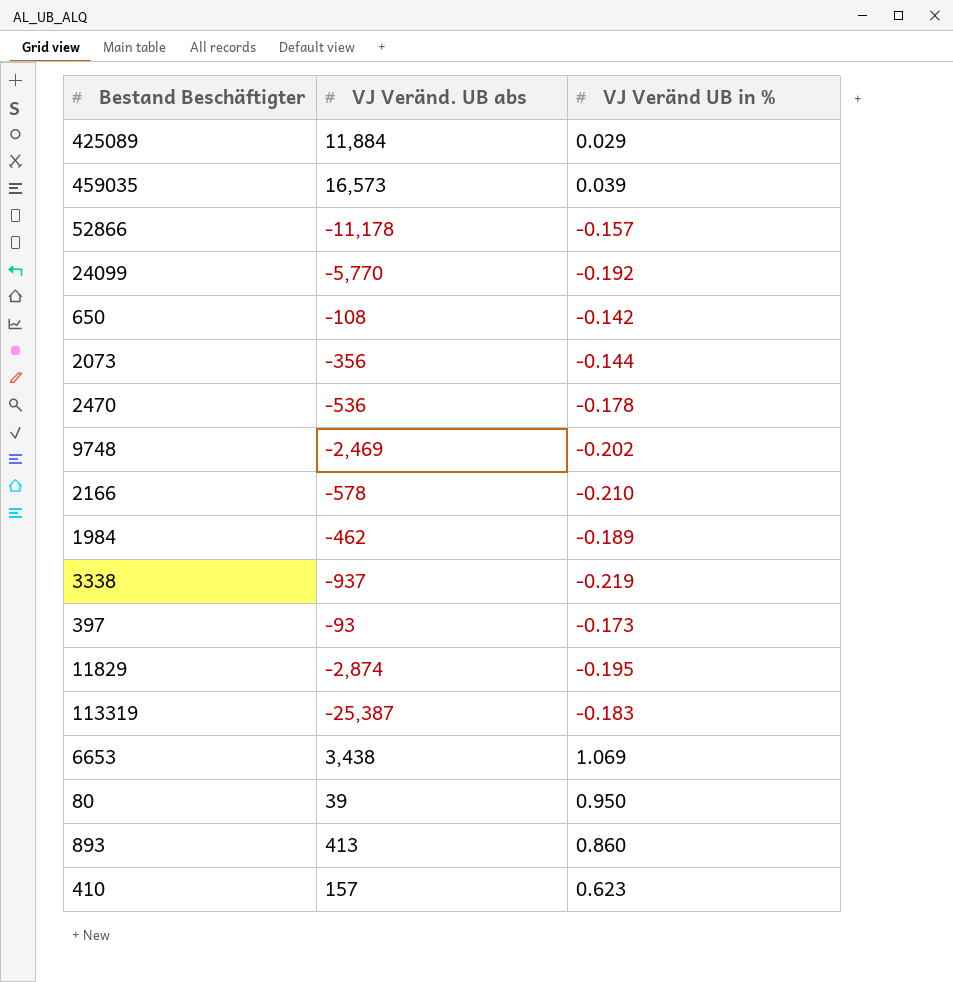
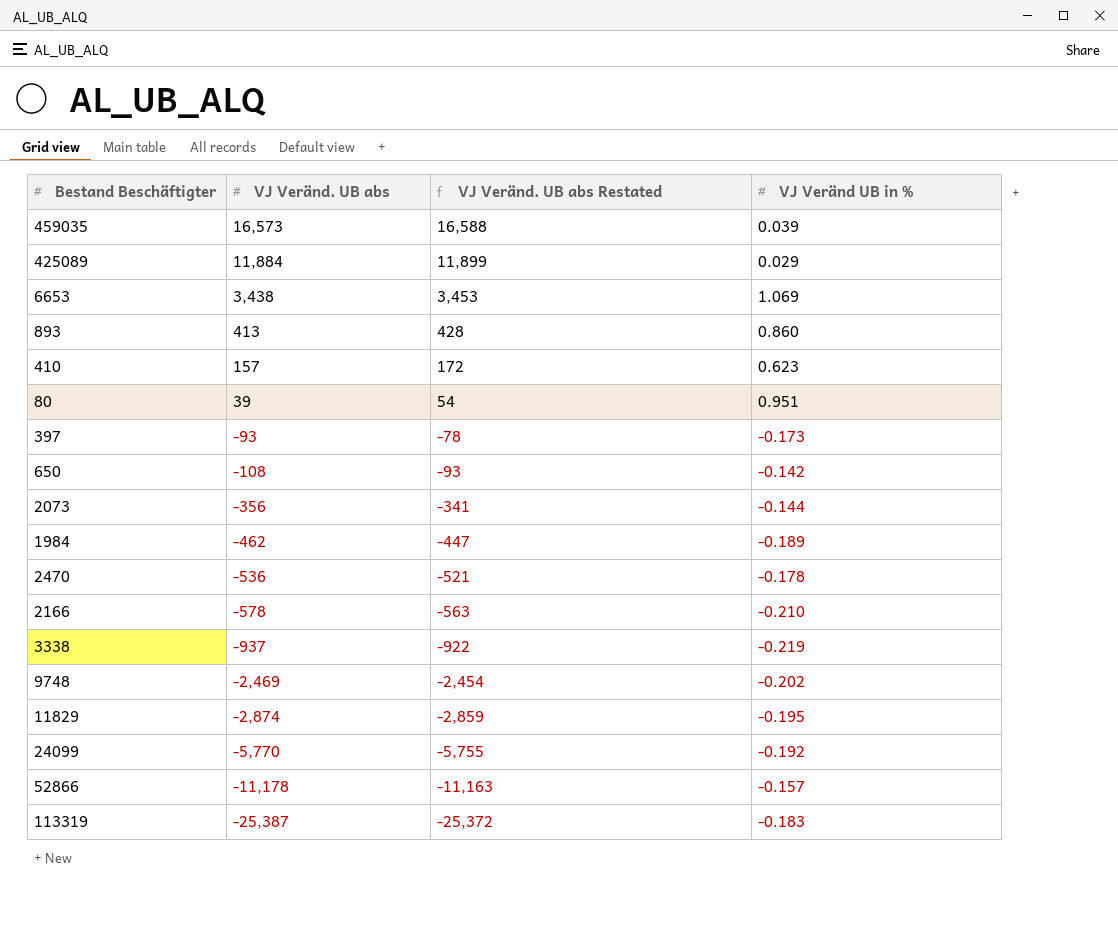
row order: none -> VJ Veränd. UB abs descending
column VJ Veränd. UB abs Restated | formula: none -> [VJ Veränd. UB abs] + 15
80 | VJ Veränd UB in %: 0.950 -> 0.951

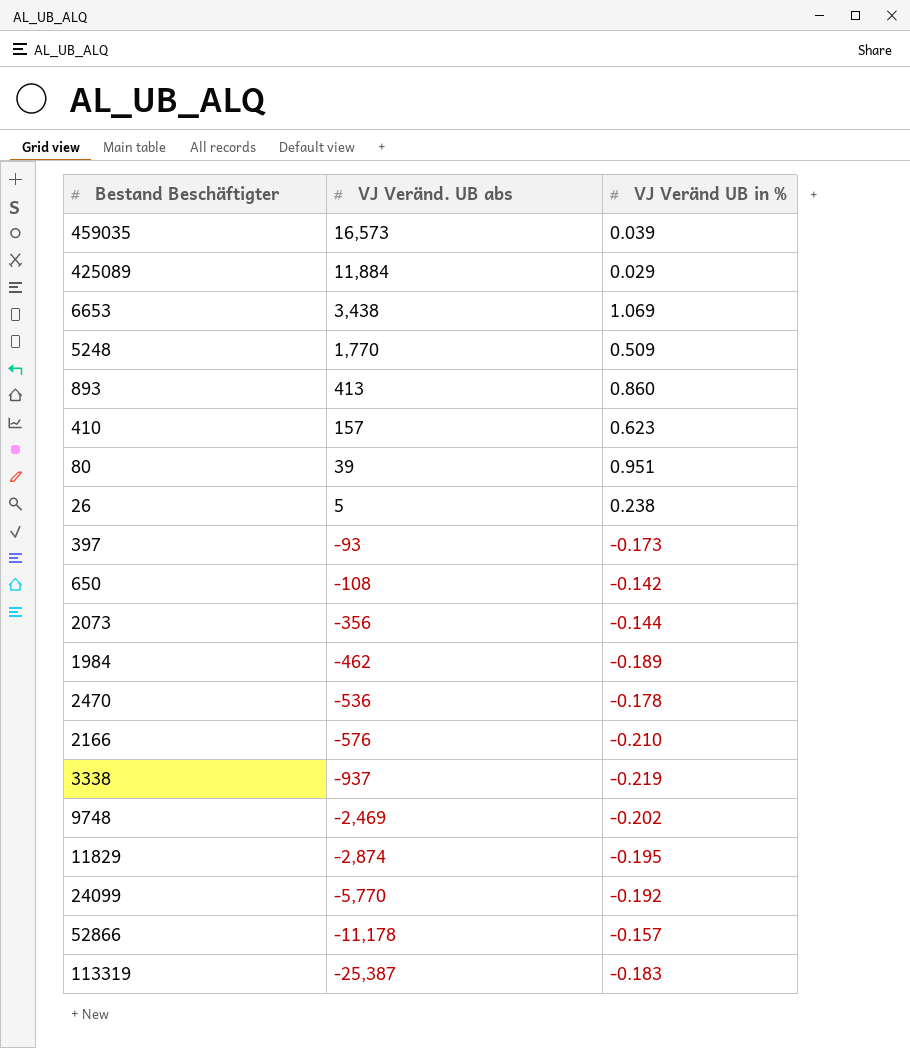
column VJ Veränd. UB abs Restated | formula: [VJ Veränd. UB abs] + 15 -> none
row 5248: none -> 1,770 | 0.509
row 26: none -> 5 | 0.238
2166 | VJ Veränd. UB abs: -578 -> -576

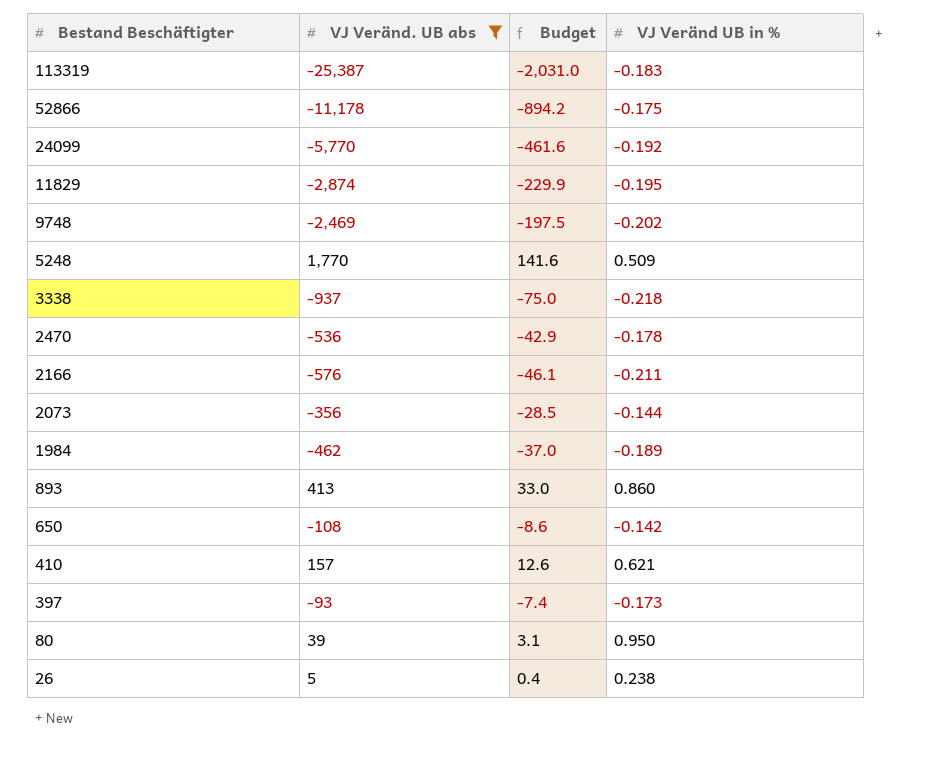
filter: none -> VJ Veränd. UB abs <= 1,770
row order: VJ Veränd. UB abs descending -> Bestand Beschäftigter descending
column Budget | formula: none -> [VJ Veränd. UB abs] * 0.08
52866 | VJ Veränd UB in %: -0.157 -> -0.175
3338 | VJ Veränd UB in %: -0.219 -> -0.218
2166 | VJ Veränd UB in %: -0.210 -> -0.211
410 | VJ Veränd UB in %: 0.623 -> 0.621
80 | VJ Veränd UB in %: 0.951 -> 0.950

